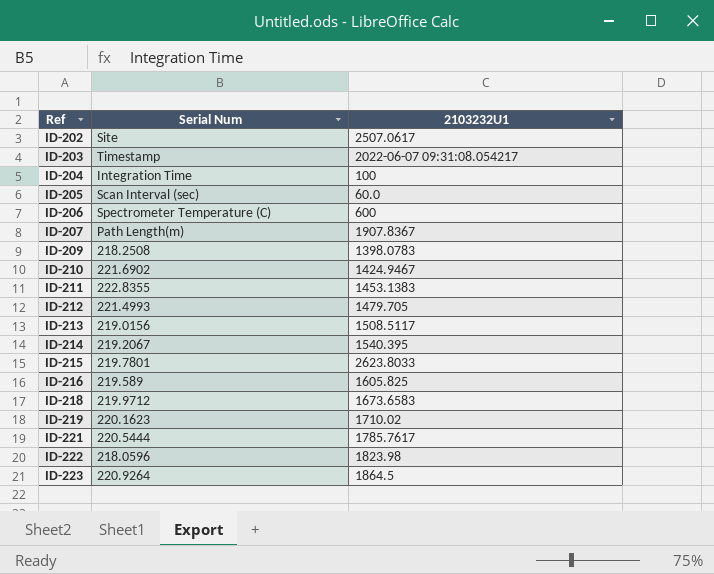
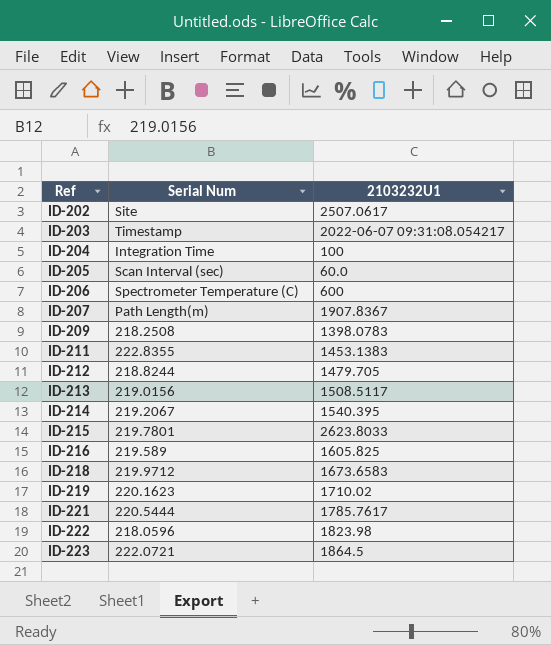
row ID-210: 221.6902 | 1424.9467 -> none
ID-212 | Serial Num: 221.4993 -> 218.8244
ID-223 | Serial Num: 220.9264 -> 222.0721

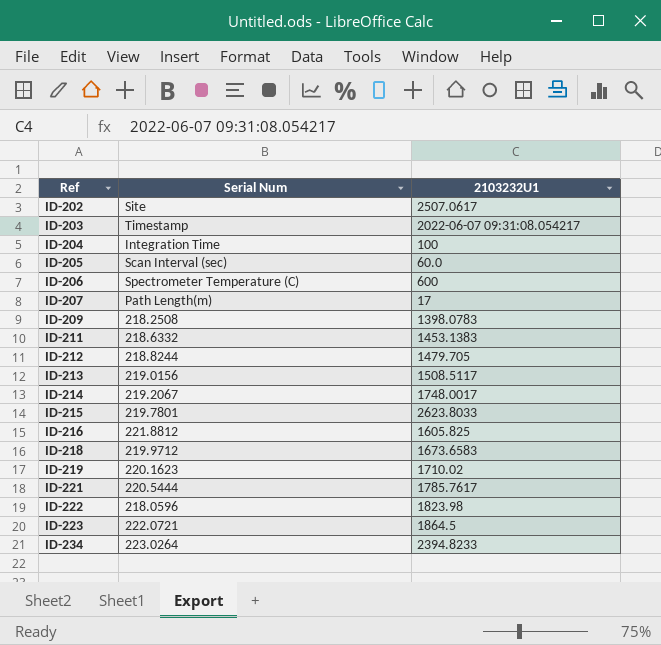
ID-207 | 2103232U1: 1907.8367 -> 17
ID-211 | Serial Num: 222.8355 -> 218.6332
ID-214 | 2103232U1: 1540.395 -> 1748.0017
ID-216 | Serial Num: 219.589 -> 221.8812
row ID-234: none -> 223.0264 | 2394.8233

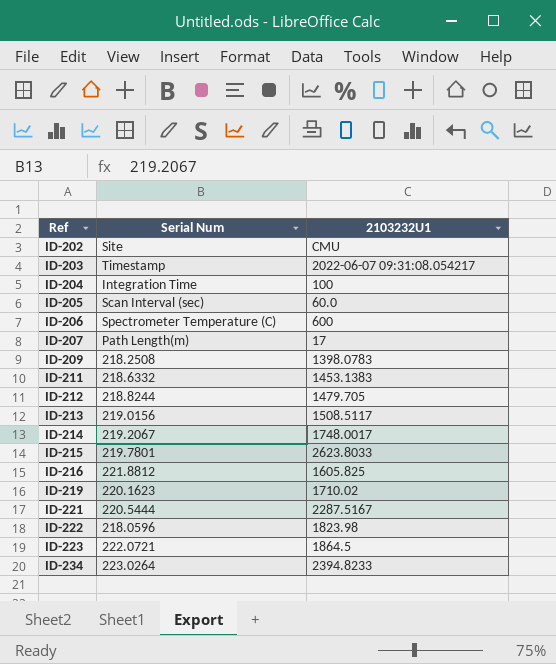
row ID-218: 219.9712 | 1673.6583 -> none
ID-202 | 2103232U1: 2507.0617 -> CMU
ID-221 | 2103232U1: 1785.7617 -> 2287.5167

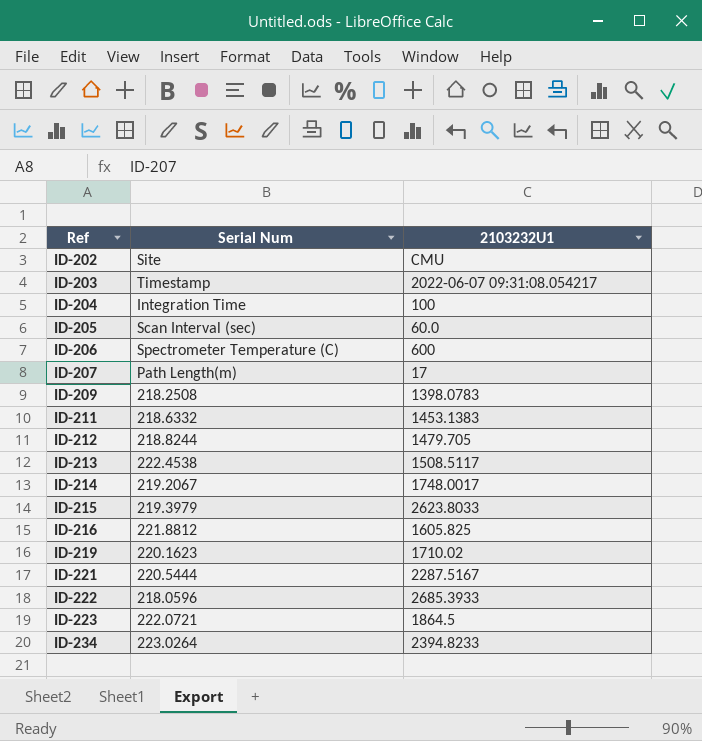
ID-213 | Serial Num: 219.0156 -> 222.4538
ID-215 | Serial Num: 219.7801 -> 219.3979
ID-222 | 2103232U1: 1823.98 -> 2685.3933

